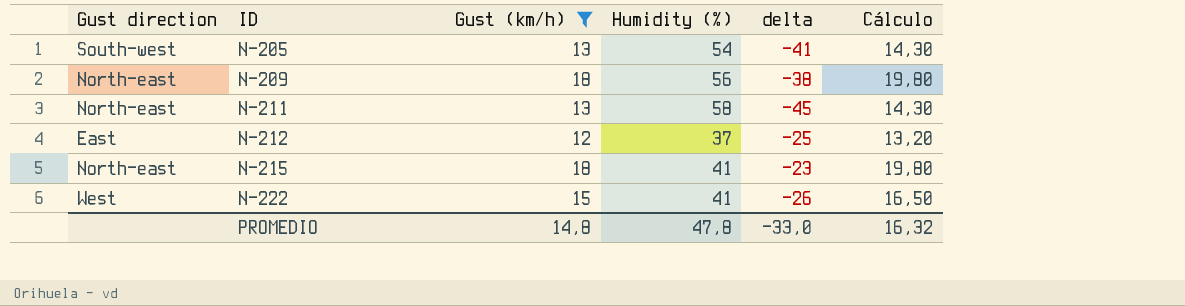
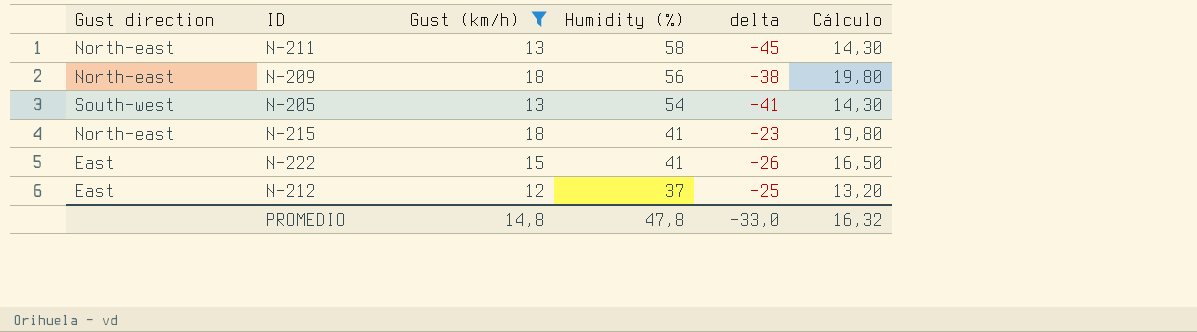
row order: ID ascending -> Humidity (%) descending
N-222 | Gust direction: West -> East

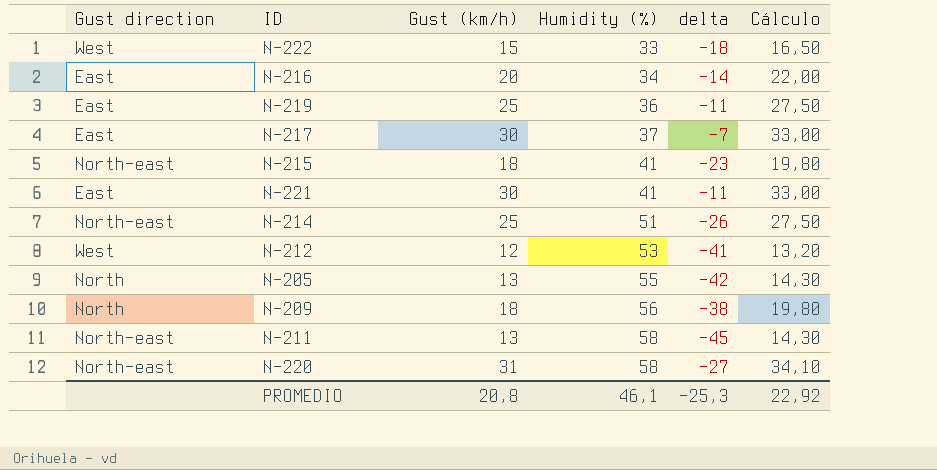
filter: Gust (km/h) <= 18 -> none
row order: Humidity (%) descending -> Humidity (%) ascending
N-222 | Gust direction: East -> West
N-222 | Humidity (%): 41 -> 33
N-222 | delta: -26 -> -18
N-212 | Gust direction: East -> West
N-212 | Humidity (%): 37 -> 53
N-212 | delta: -25 -> -41
N-205 | Gust direction: South-west -> North
N-205 | Humidity (%): 54 -> 55
N-205 | delta: -41 -> -42
N-209 | Gust direction: North-east -> North
PROMEDIO | Gust (km/h): 14,8 -> 20,8
PROMEDIO | Humidity (%): 47,8 -> 46,1
PROMEDIO | delta: -33,0 -> -25,3
PROMEDIO | Cálculo: 16,32 -> 22,92

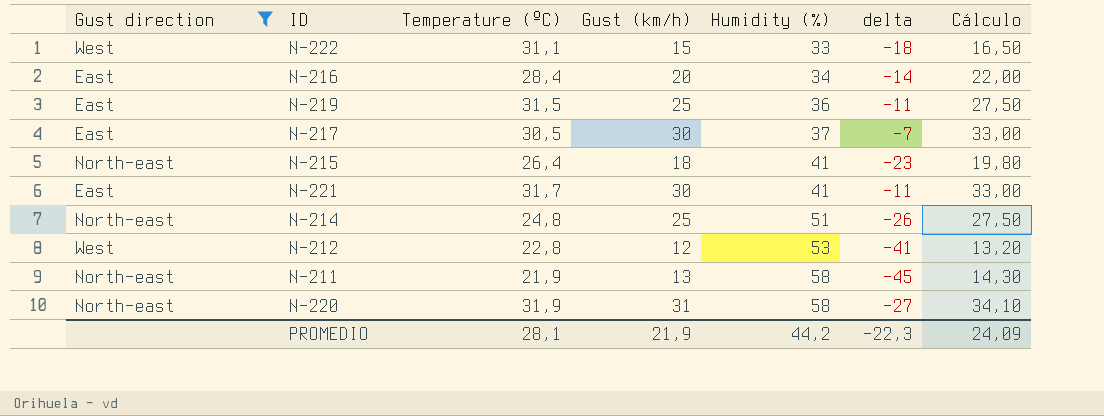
filter: none -> Gust direction != North
column Temperature (ºC) | position: none -> 3
PROMEDIO | Gust (km/h): 20,8 -> 21,9
PROMEDIO | Humidity (%): 46,1 -> 44,2
PROMEDIO | delta: -25,3 -> -22,3
PROMEDIO | Cálculo: 22,92 -> 24,09

